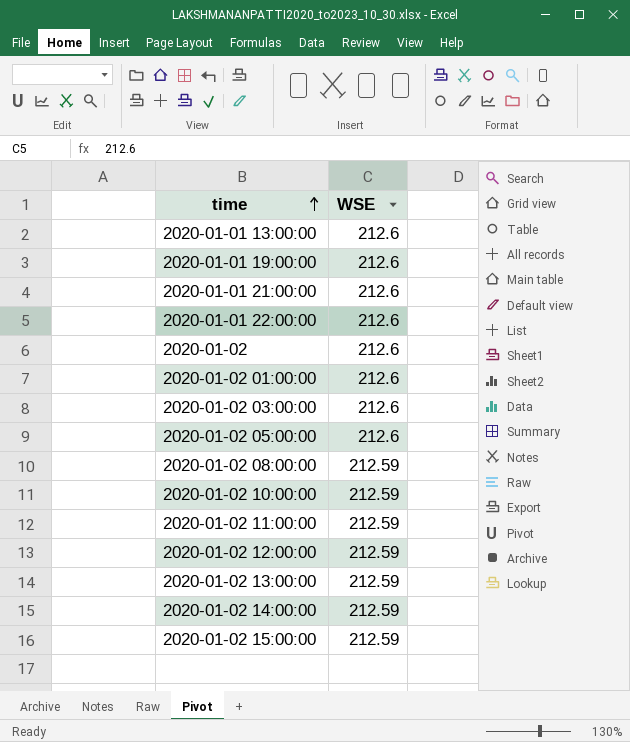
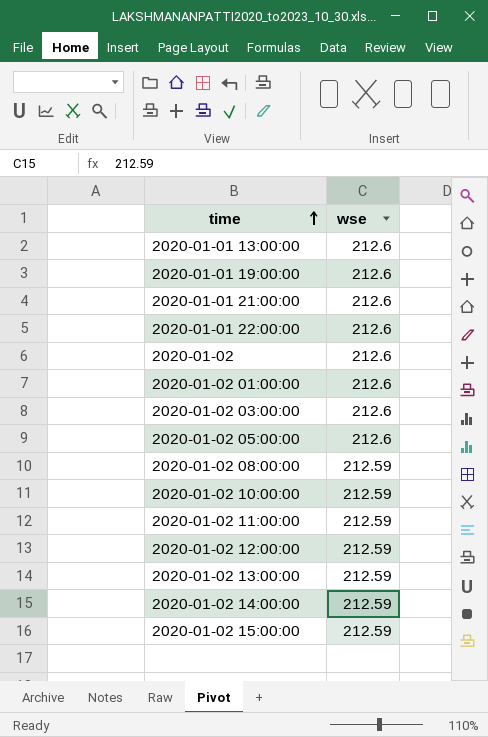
column name: WSE -> wse

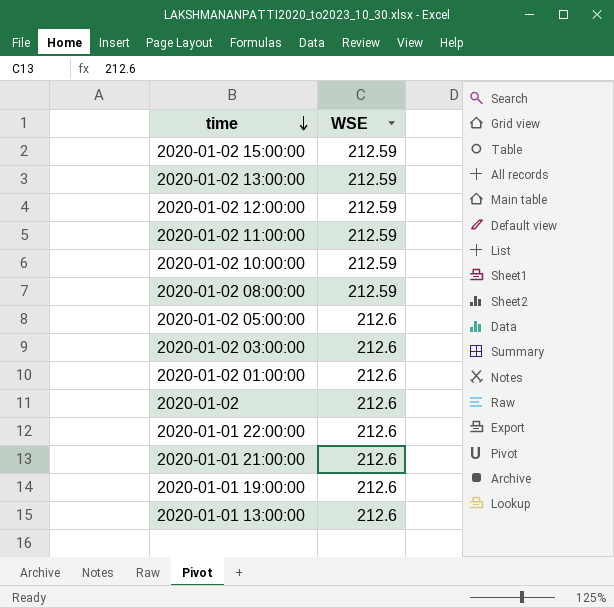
row order: time ascending -> time descending
column name: wse -> WSE
row 2020-01-02 14:00:00: 212.59 -> none

